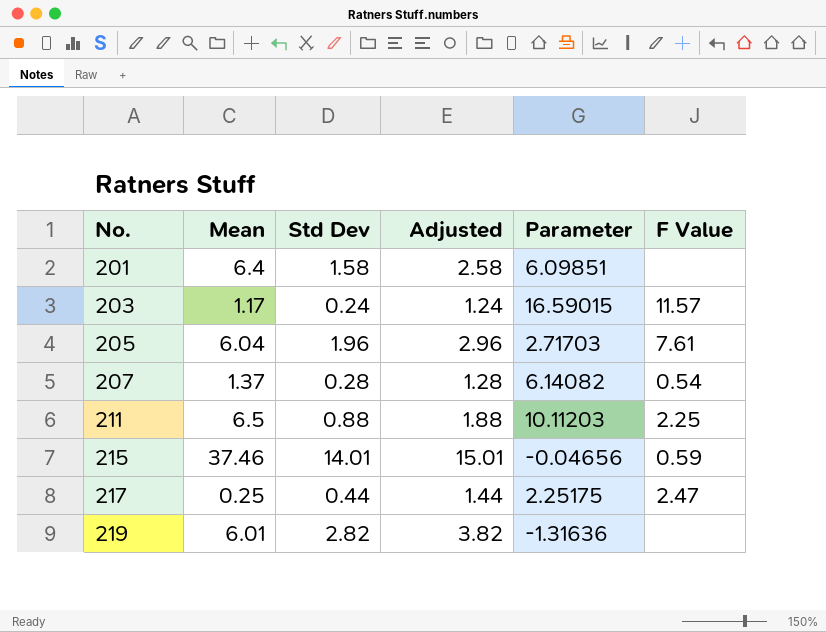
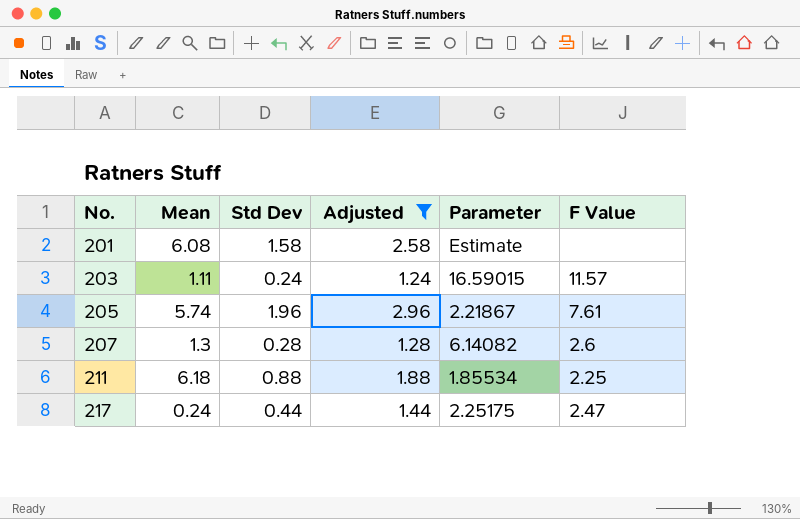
filter: none -> Adjusted <= 2.96
201 | Mean: 6.4 -> 6.08
201 | Parameter: 6.09851 -> Estimate
203 | Mean: 1.17 -> 1.11
205 | Mean: 6.04 -> 5.74
205 | Parameter: 2.71703 -> 2.21867
207 | Mean: 1.37 -> 1.3
207 | F Value: 0.54 -> 2.6
211 | Mean: 6.5 -> 6.18
211 | Parameter: 10.11203 -> 1.85534
217 | Mean: 0.25 -> 0.24

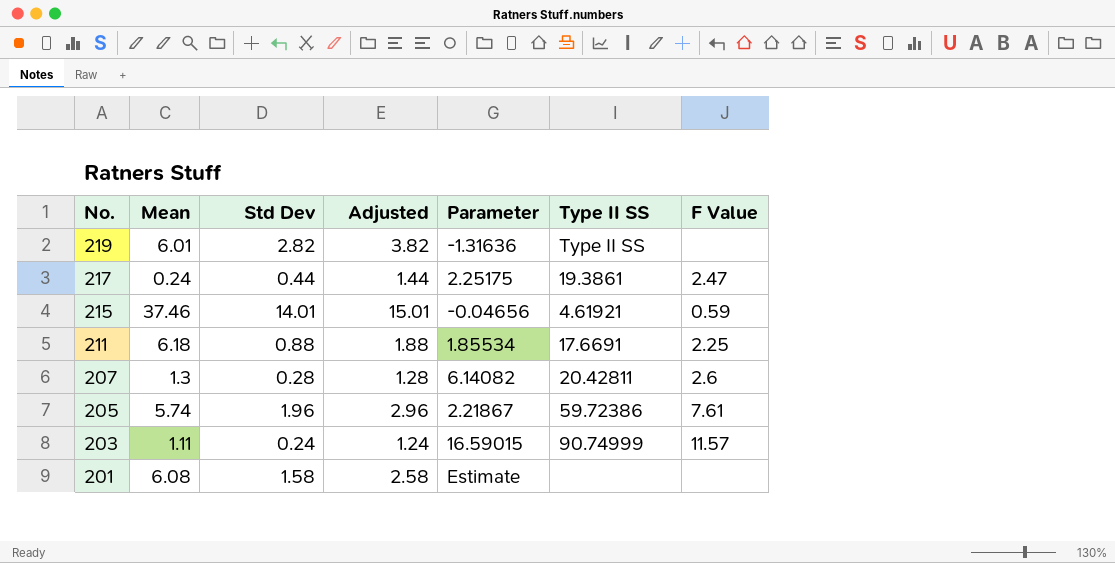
filter: Adjusted <= 2.96 -> none
row order: No. ascending -> No. descending
column Type II SS | position: none -> 6

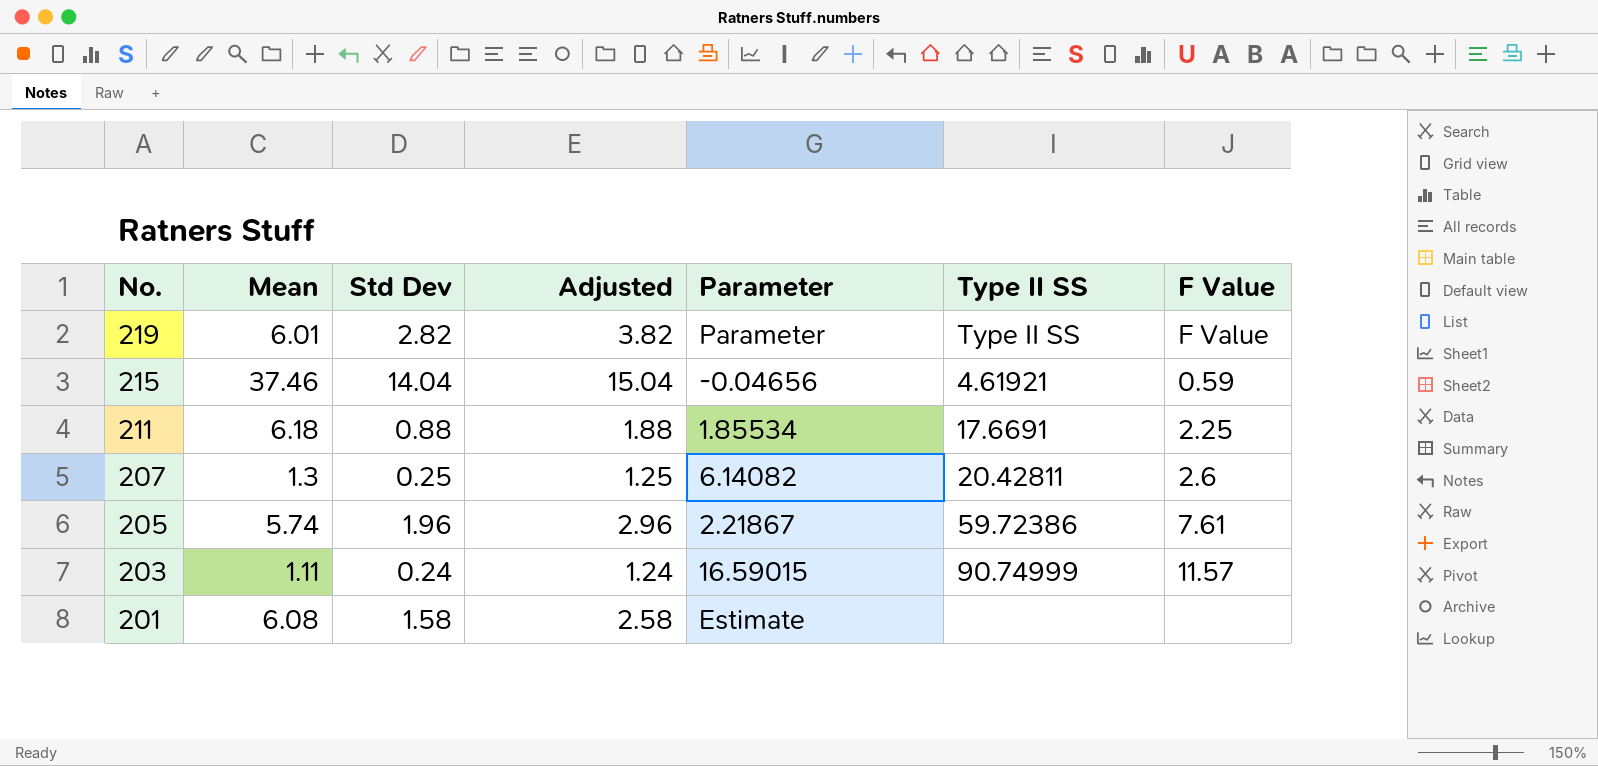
row 217: 0.24 | 0.44 | 1.44 | 2.25175 | 19.3861 | 2.47 -> none
219 | Parameter: -1.31636 -> Parameter
219 | F Value: none -> F Value
215 | Std Dev: 14.01 -> 14.04
215 | Adjusted: 15.01 -> 15.04
207 | Std Dev: 0.28 -> 0.25
207 | Adjusted: 1.28 -> 1.25

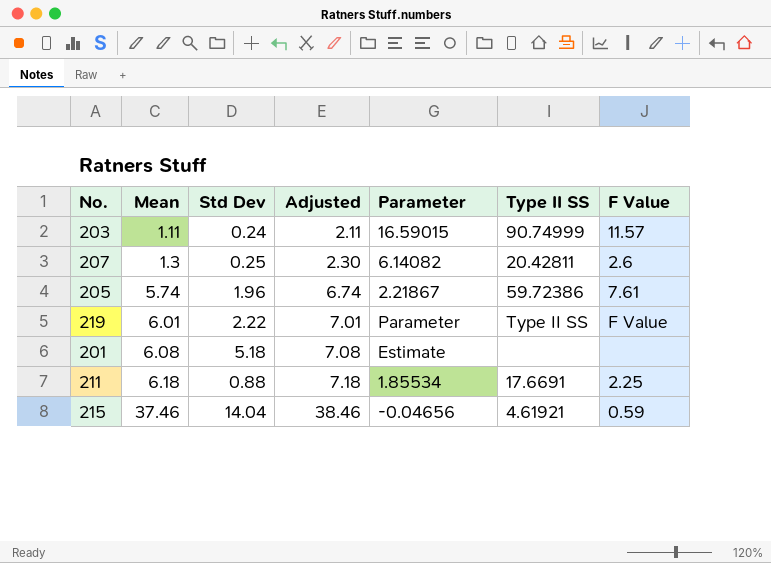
row order: No. descending -> Mean ascending
column Adjusted | formula: [Std Dev] + 1 -> [Mean] + 1
219 | Std Dev: 2.82 -> 2.22
201 | Std Dev: 1.58 -> 5.18

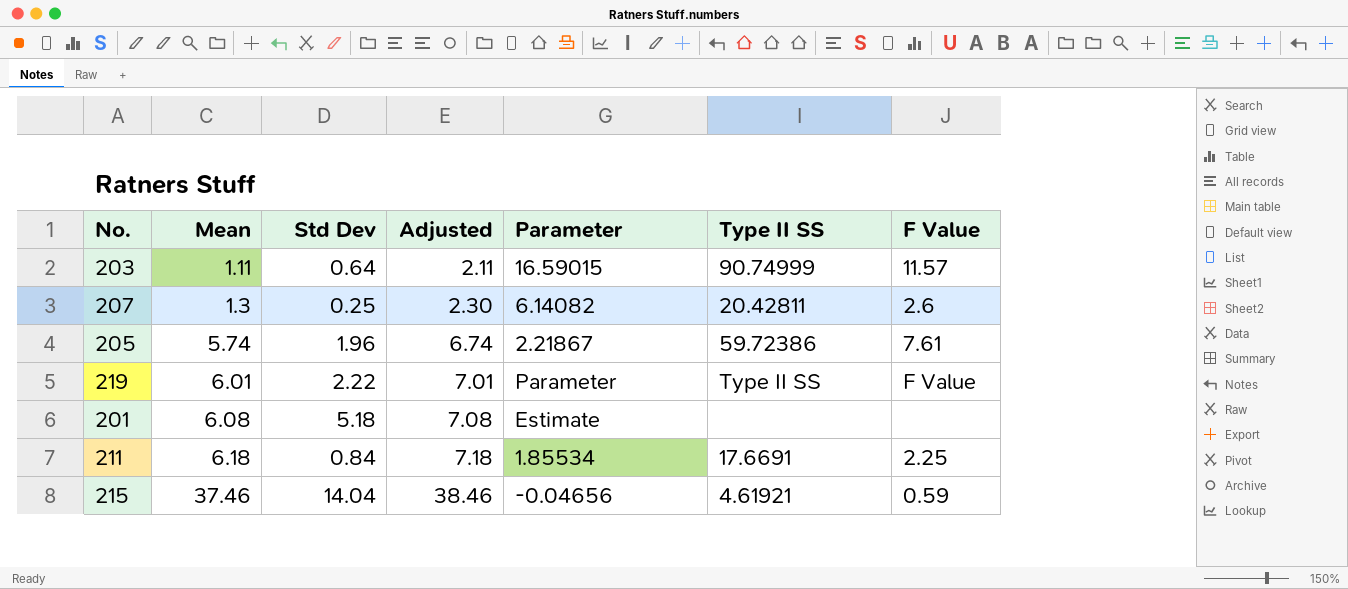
203 | Std Dev: 0.24 -> 0.64
211 | Std Dev: 0.88 -> 0.84

